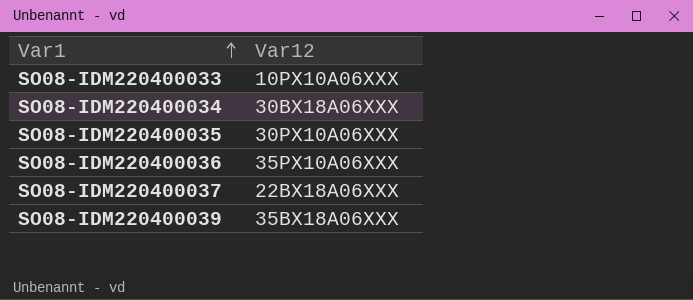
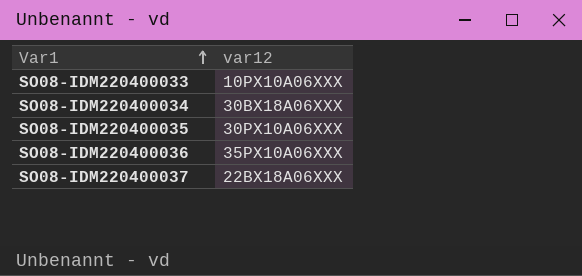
column name: Var12 -> var12
row SO08-IDM220400039: 35BX18A06XXX -> none

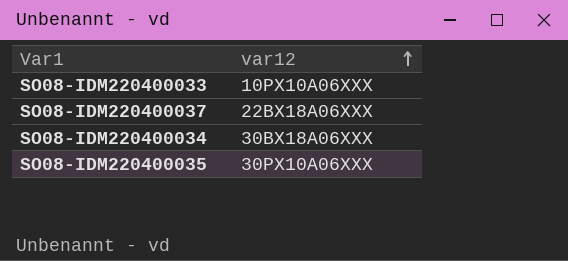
row order: Var1 ascending -> var12 ascending
row SO08-IDM220400036: 35PX10A06XXX -> none

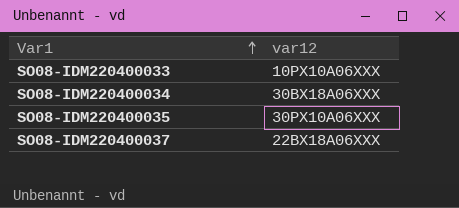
row order: var12 ascending -> Var1 ascending

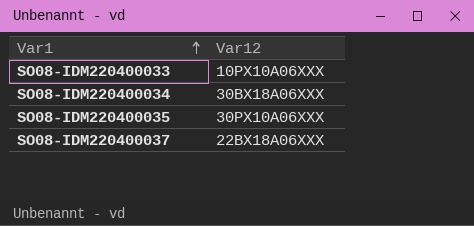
column name: var12 -> Var12

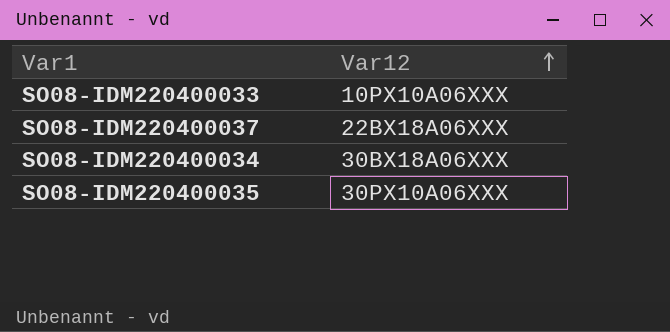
row order: Var1 ascending -> Var12 ascending

